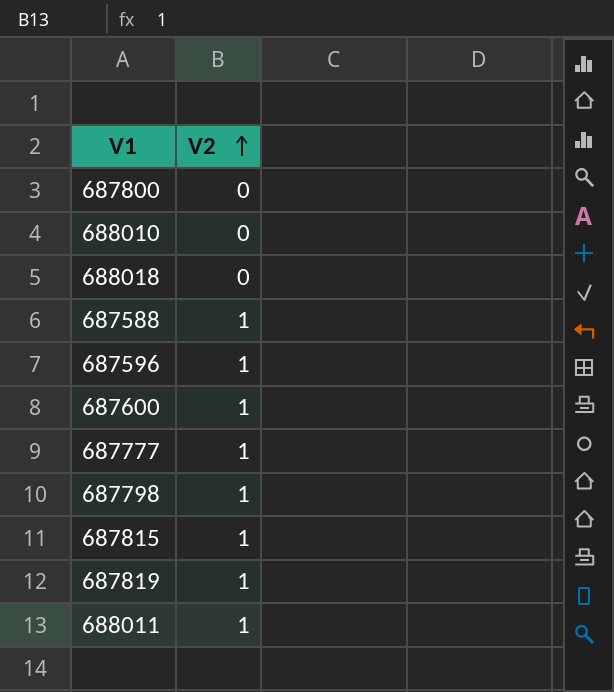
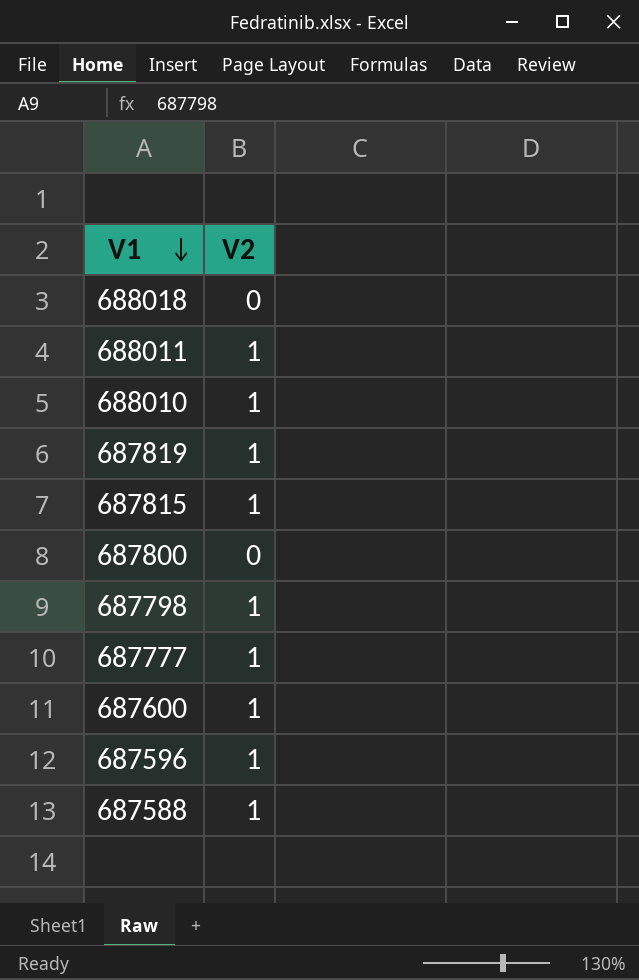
row order: V2 ascending -> V1 descending
688010 | V2: 0 -> 1

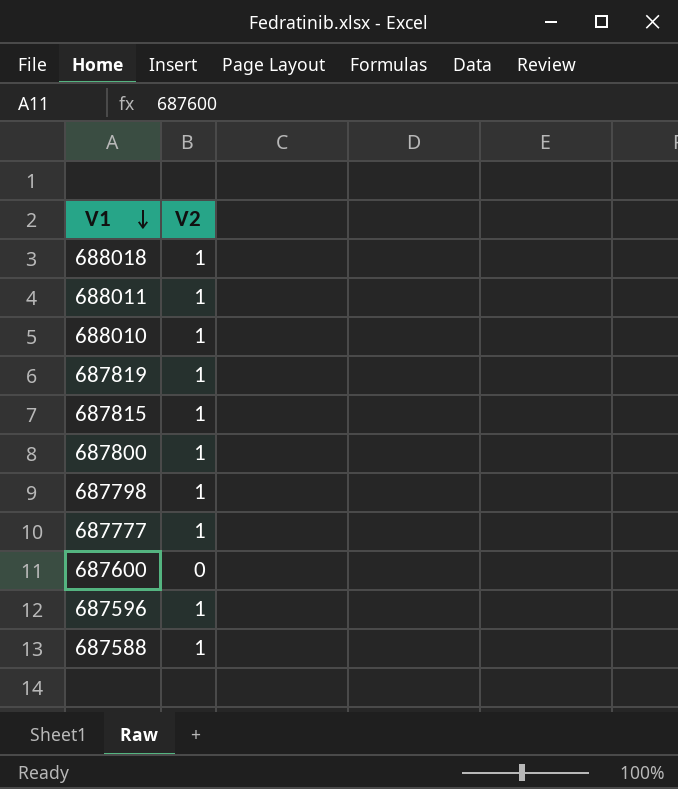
688018 | V2: 0 -> 1
687800 | V2: 0 -> 1
687600 | V2: 1 -> 0

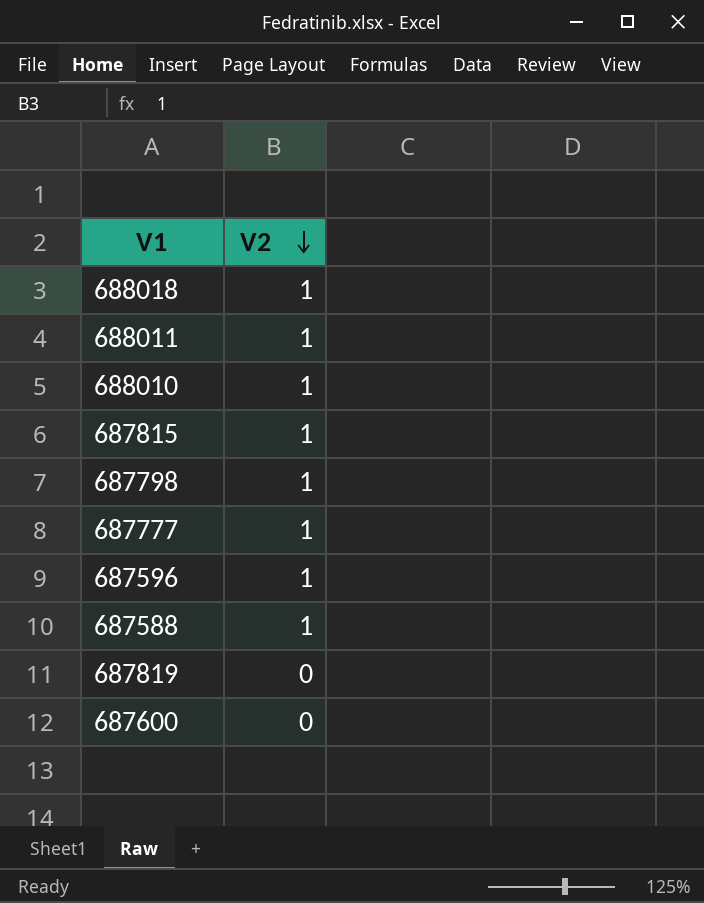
row order: V1 descending -> V2 descending
row 687800: 1 -> none
687819 | V2: 1 -> 0

